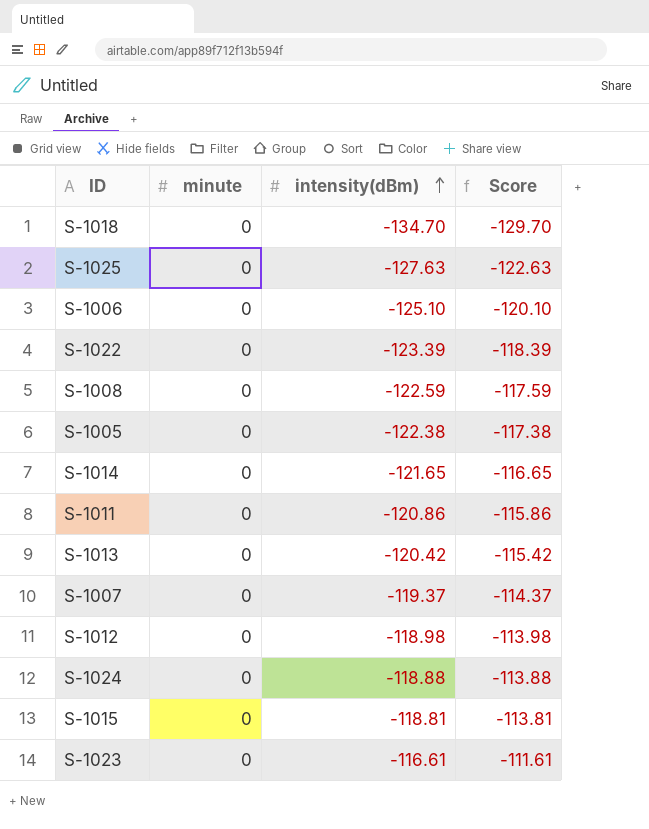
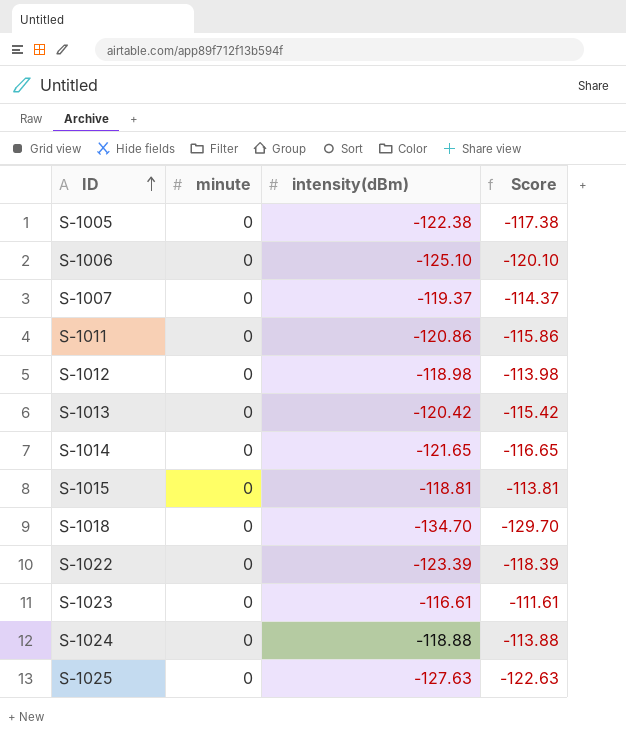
row order: intensity(dBm) ascending -> ID ascending
row S-1008: 0 | -122.59 | -117.59 -> none

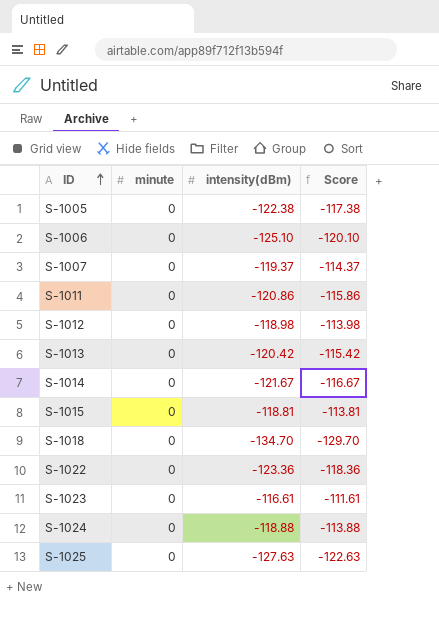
S-1014 | intensity(dBm): -121.65 -> -121.67
S-1014 | Score: -116.65 -> -116.67
S-1022 | intensity(dBm): -123.39 -> -123.36
S-1022 | Score: -118.39 -> -118.36

